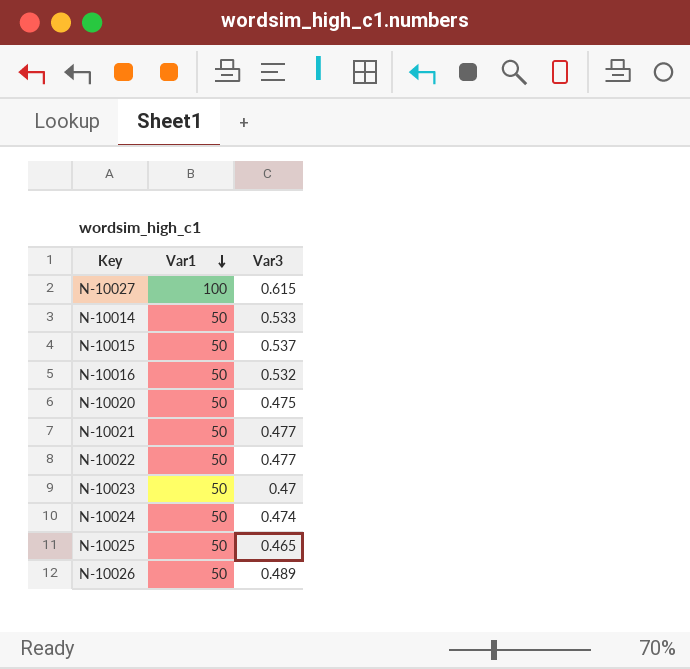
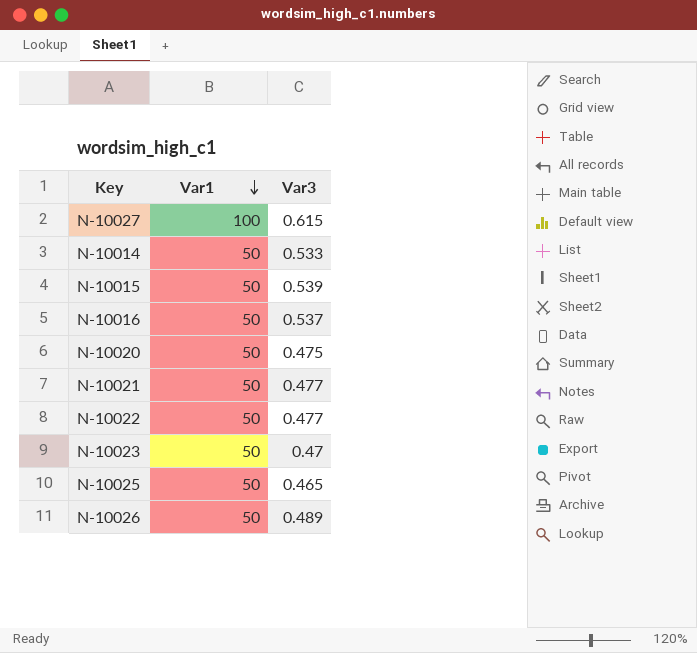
row N-10024: 50 | 0.474 -> none
N-10015 | Var3: 0.537 -> 0.539
N-10016 | Var3: 0.532 -> 0.537

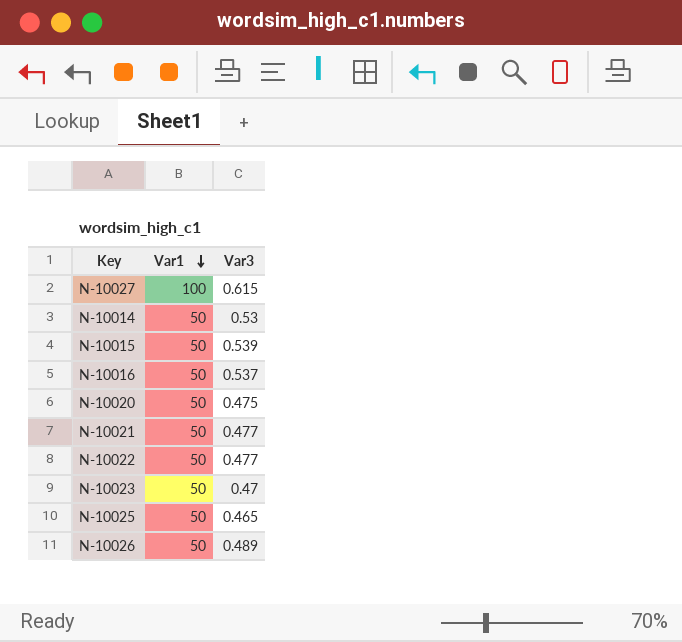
N-10014 | Var3: 0.533 -> 0.53

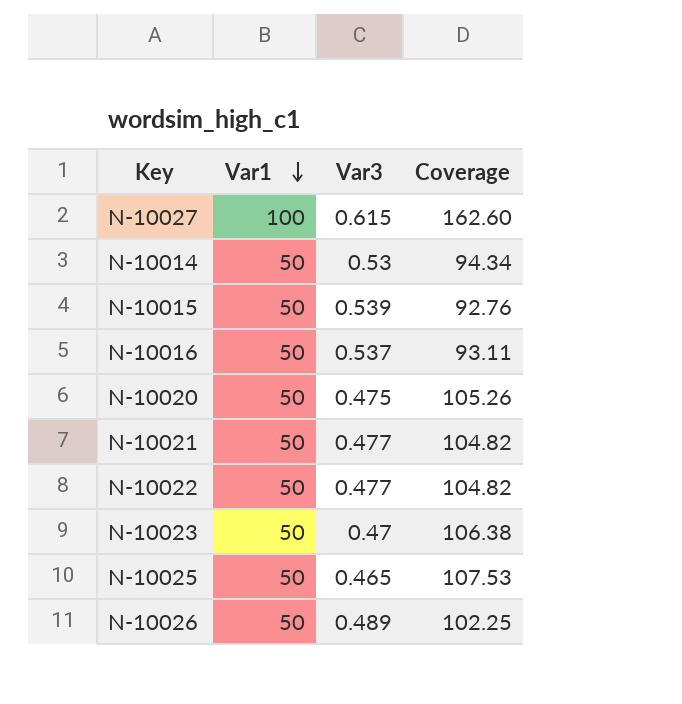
column Coverage | formula: none -> [Var1] / [Var3]

